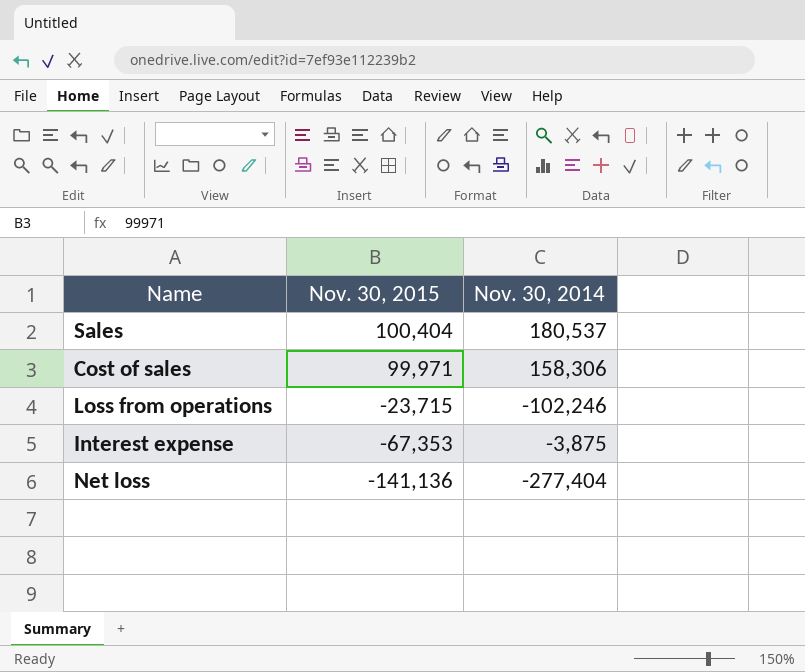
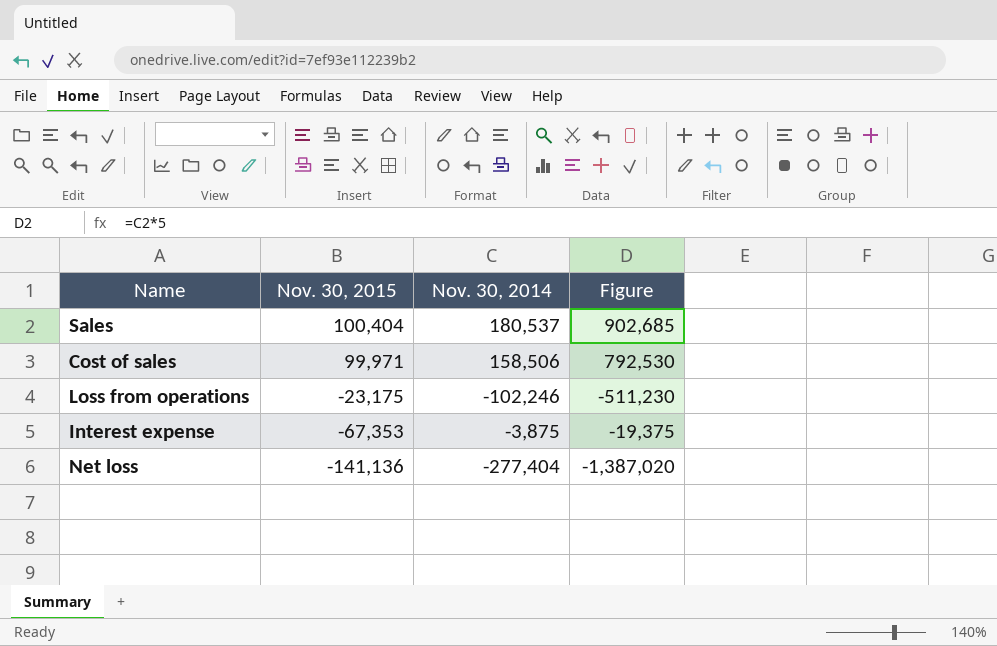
column Figure | formula: none -> [Nov. 30, 2014] * 5
Cost of sales | Nov. 30, 2014: 158,306 -> 158,506
Loss from operations | Nov. 30, 2015: -23,715 -> -23,175

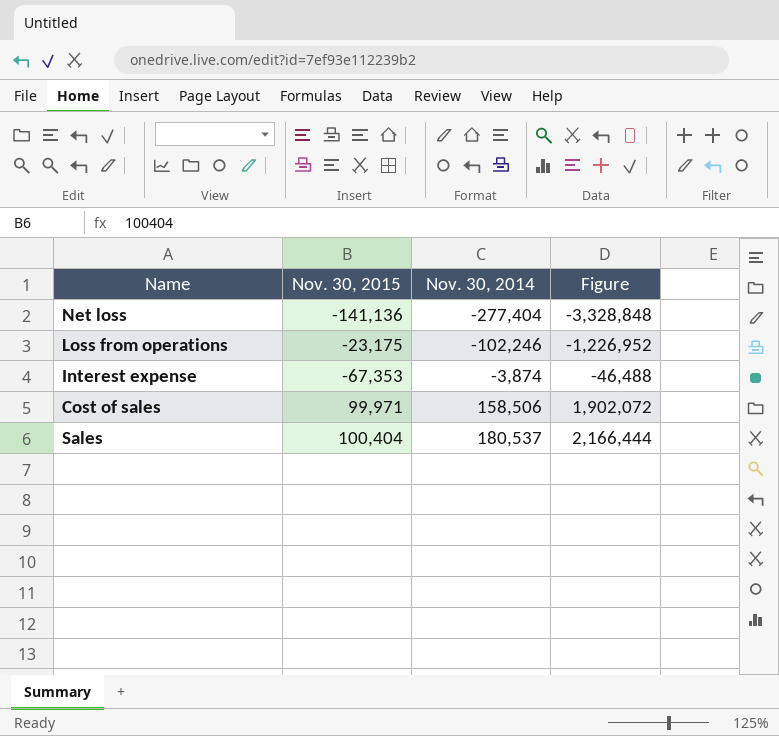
row order: Nov. 30, 2015 descending -> Nov. 30, 2014 ascending
column Figure | formula: [Nov. 30, 2014] * 5 -> [Nov. 30, 2014] * 12
Interest expense | Nov. 30, 2014: -3,875 -> -3,874

